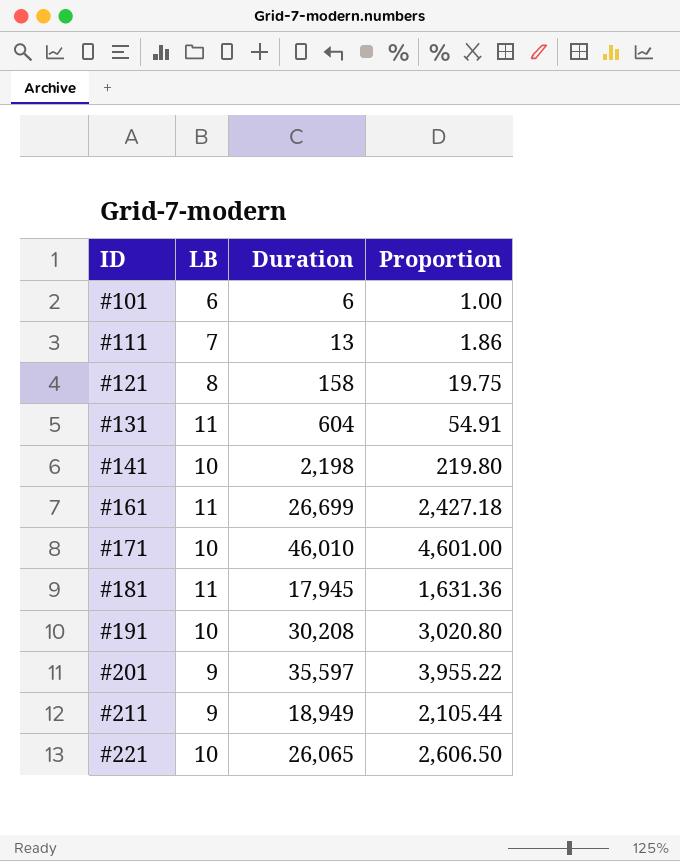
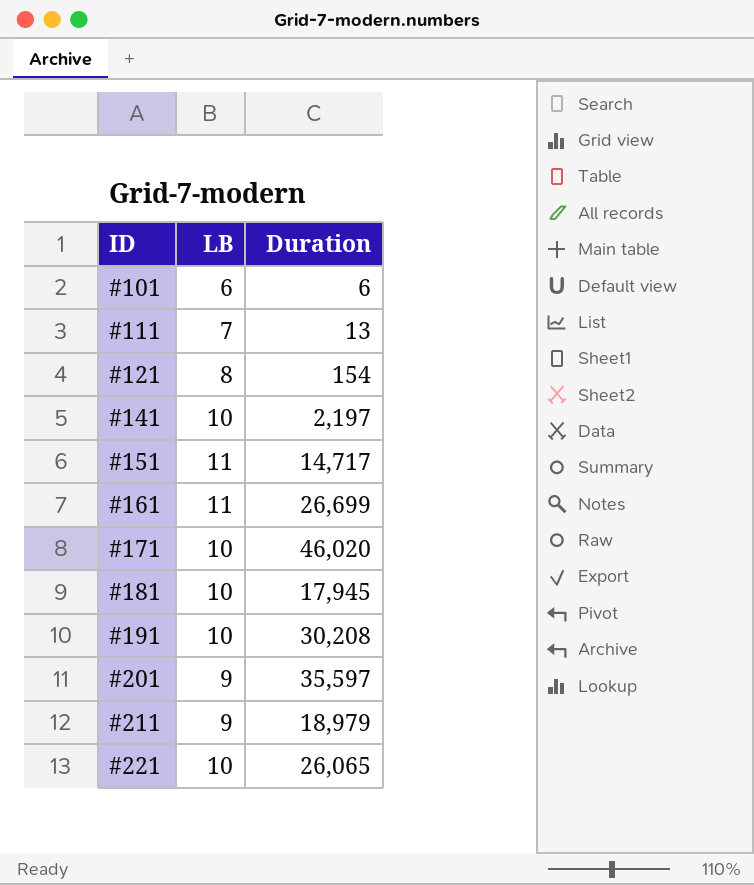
column Proportion | formula: [Duration] / [LB] -> none
row #131: 11 | 604 | 54.91 -> none
#121 | Duration: 158 -> 154
#141 | Duration: 2,198 -> 2,197
row #151: none -> 11 | 14,717
#171 | Duration: 46,010 -> 46,020
#181 | LB: 11 -> 10
#211 | Duration: 18,949 -> 18,979

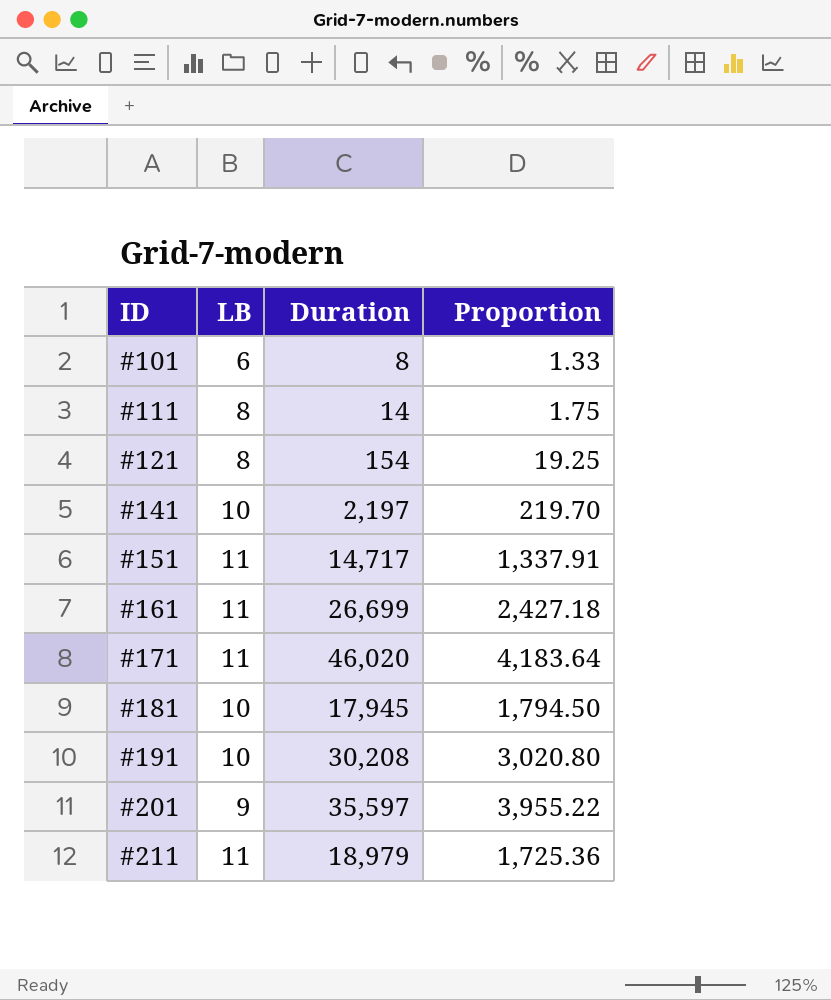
column Proportion | formula: none -> [Duration] / [LB]
row #221: 10 | 26,065 -> none
#101 | Duration: 6 -> 8
#111 | LB: 7 -> 8
#111 | Duration: 13 -> 14
#171 | LB: 10 -> 11
#211 | LB: 9 -> 11

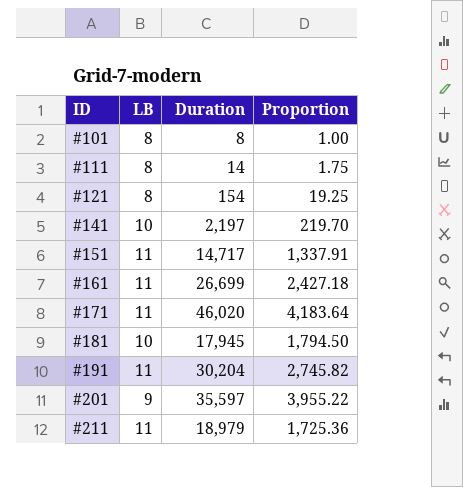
#101 | LB: 6 -> 8
#101 | Proportion: 1.33 -> 1.00
#191 | LB: 10 -> 11
#191 | Duration: 30,208 -> 30,204
#191 | Proportion: 3,020.80 -> 2,745.82

